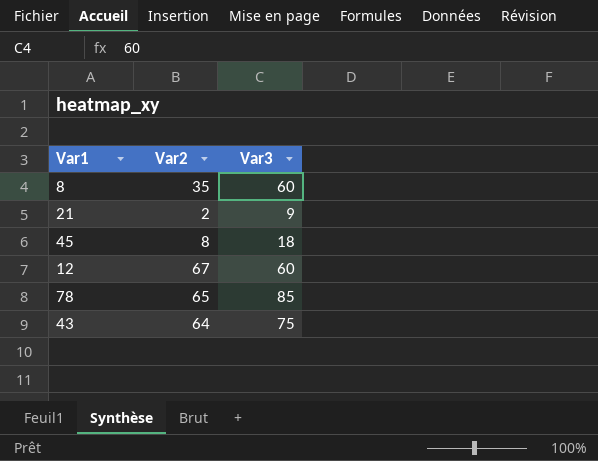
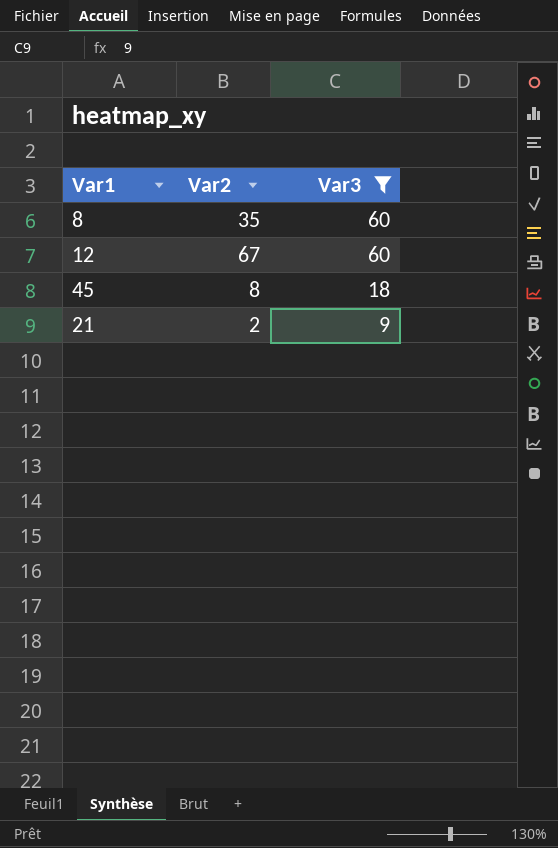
filter: none -> Var3 <= 60
row order: none -> Var3 descending

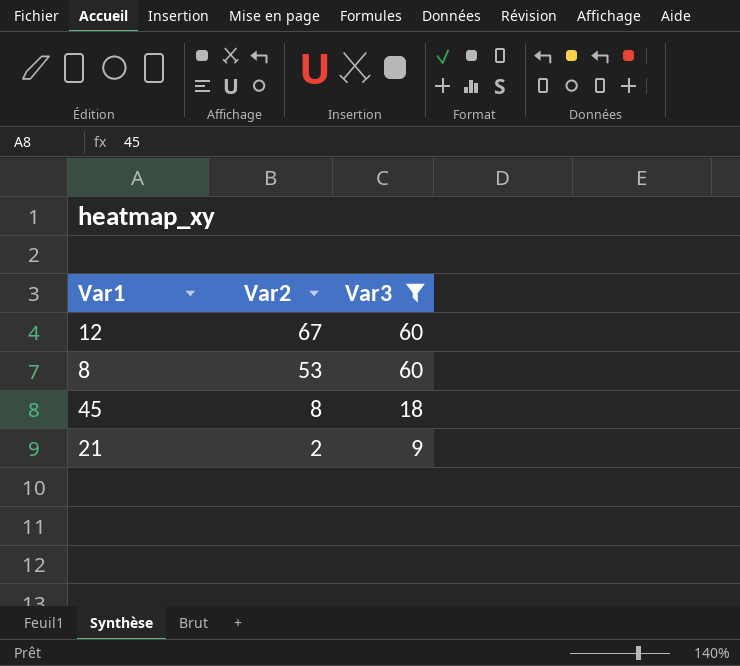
row order: Var3 descending -> Var2 descending
8 | Var2: 35 -> 53

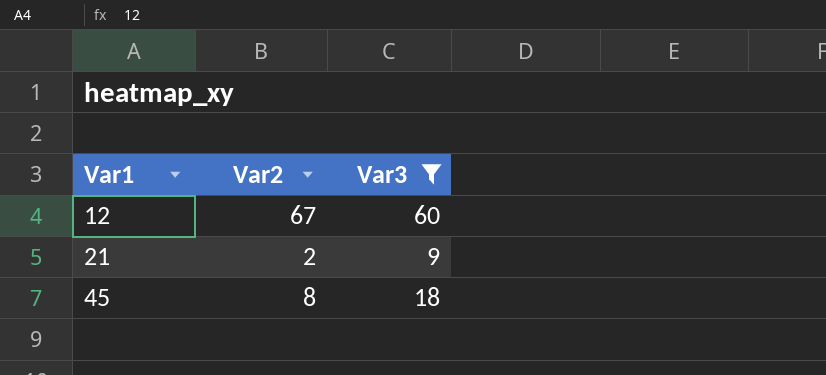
row order: Var2 descending -> Var1 ascending
row 8: 53 | 60 -> none

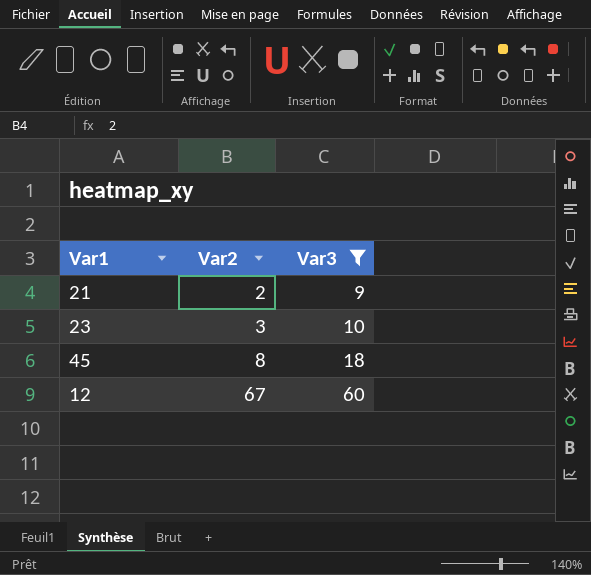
row order: Var1 ascending -> Var2 ascending
row 23: none -> 3 | 10

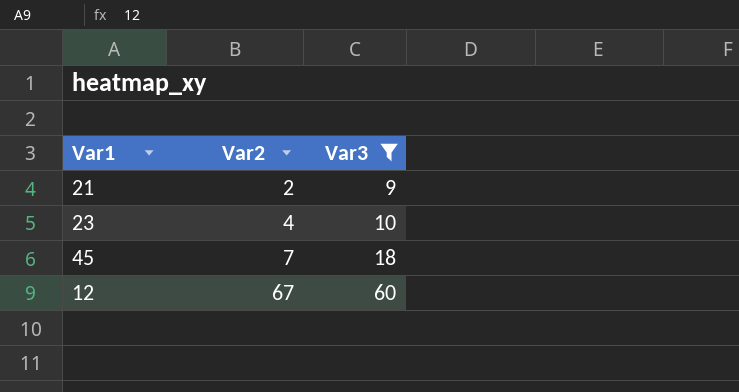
23 | Var2: 3 -> 4
45 | Var2: 8 -> 7

